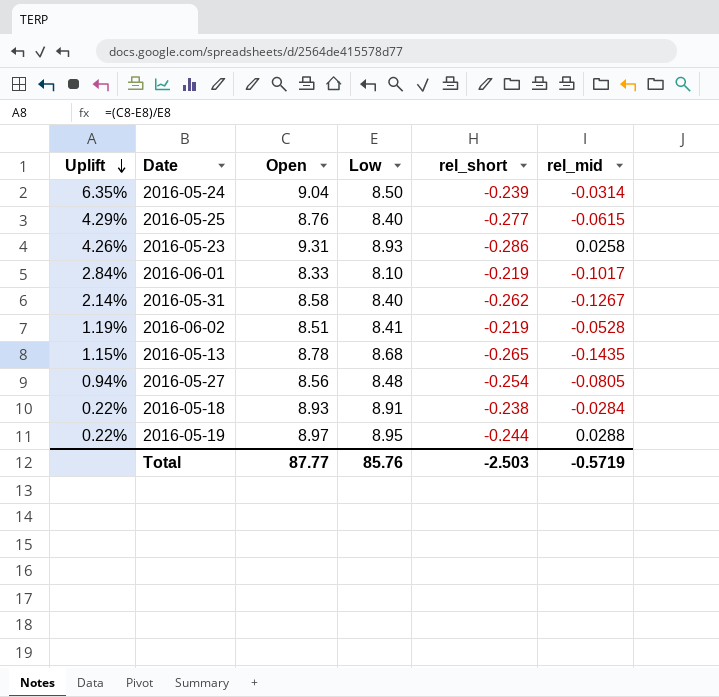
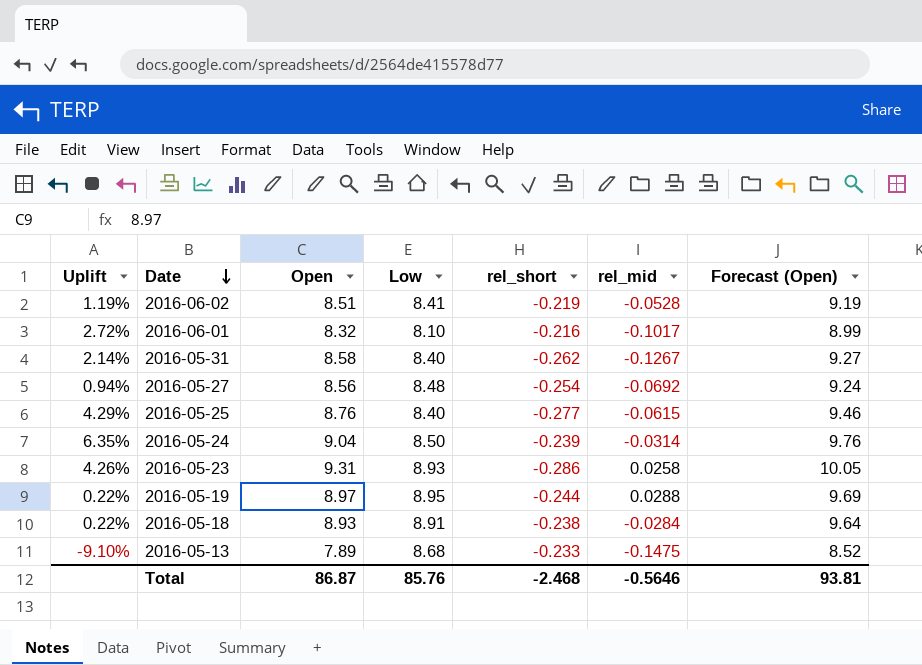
row order: Uplift descending -> Date descending
column Forecast (Open) | formula: none -> [Open] * 1.08
2016-06-01 | Uplift: 2.84% -> 2.72%
2016-06-01 | Open: 8.33 -> 8.32
2016-06-01 | rel_short: -0.219 -> -0.216
2016-05-27 | rel_mid: -0.0805 -> -0.0692
2016-05-13 | Uplift: 1.15% -> -9.10%
2016-05-13 | Open: 8.78 -> 7.89
2016-05-13 | rel_short: -0.265 -> -0.233
2016-05-13 | rel_mid: -0.1435 -> -0.1475
Total | Open: 87.77 -> 86.87
Total | rel_short: -2.503 -> -2.468
Total | rel_mid: -0.5719 -> -0.5646

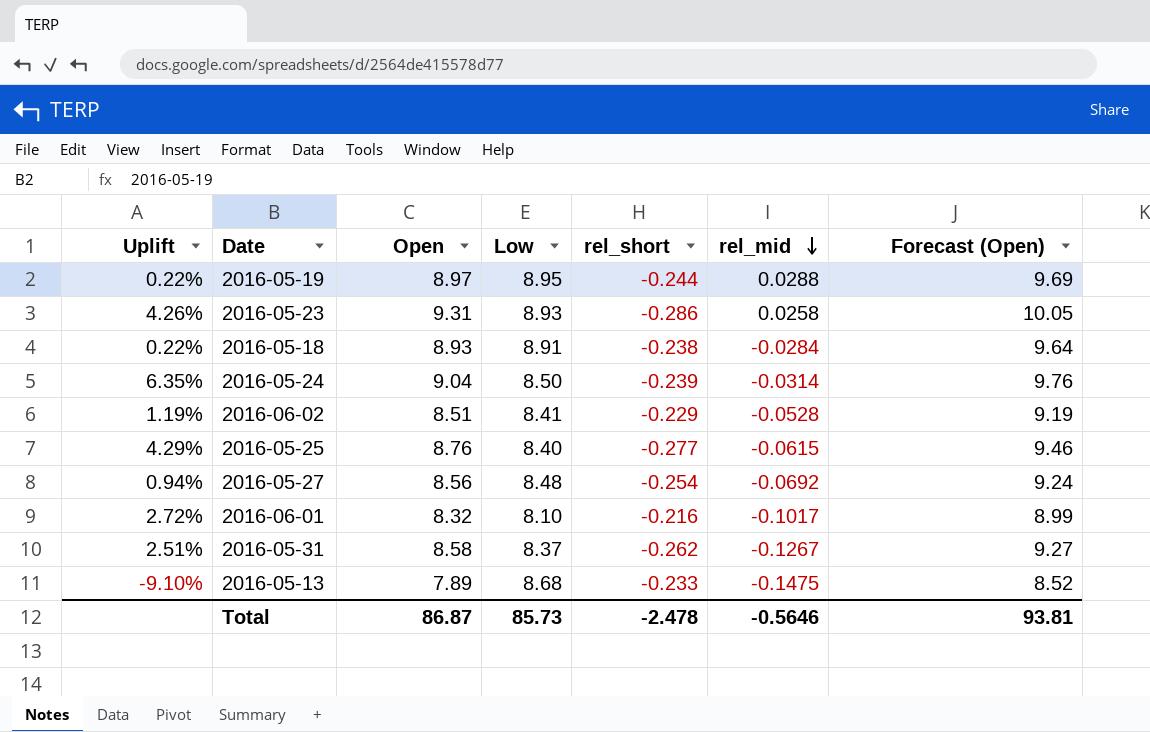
row order: Date descending -> rel_mid descending
2016-06-02 | rel_short: -0.219 -> -0.229
2016-05-31 | Uplift: 2.14% -> 2.51%
2016-05-31 | Low: 8.40 -> 8.37
Total | Low: 85.76 -> 85.73
Total | rel_short: -2.468 -> -2.478

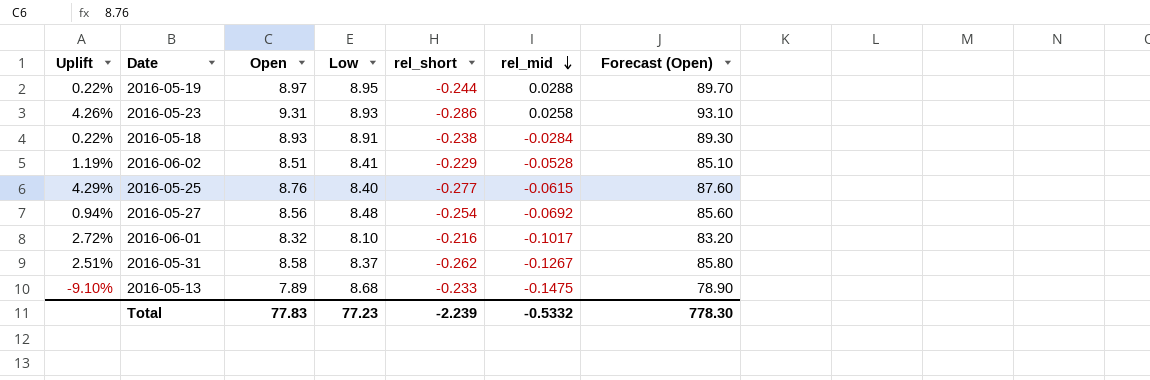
column Forecast (Open) | formula: [Open] * 1.08 -> [Open] * 10
row 2016-05-24: 6.35% | 9.04 | 8.50 | -0.239 | -0.0314 | 9.76 -> none
Total | Open: 86.87 -> 77.83
Total | Low: 85.73 -> 77.23
Total | rel_short: -2.478 -> -2.239
Total | rel_mid: -0.5646 -> -0.5332
Total | Forecast (Open): 93.81 -> 778.30

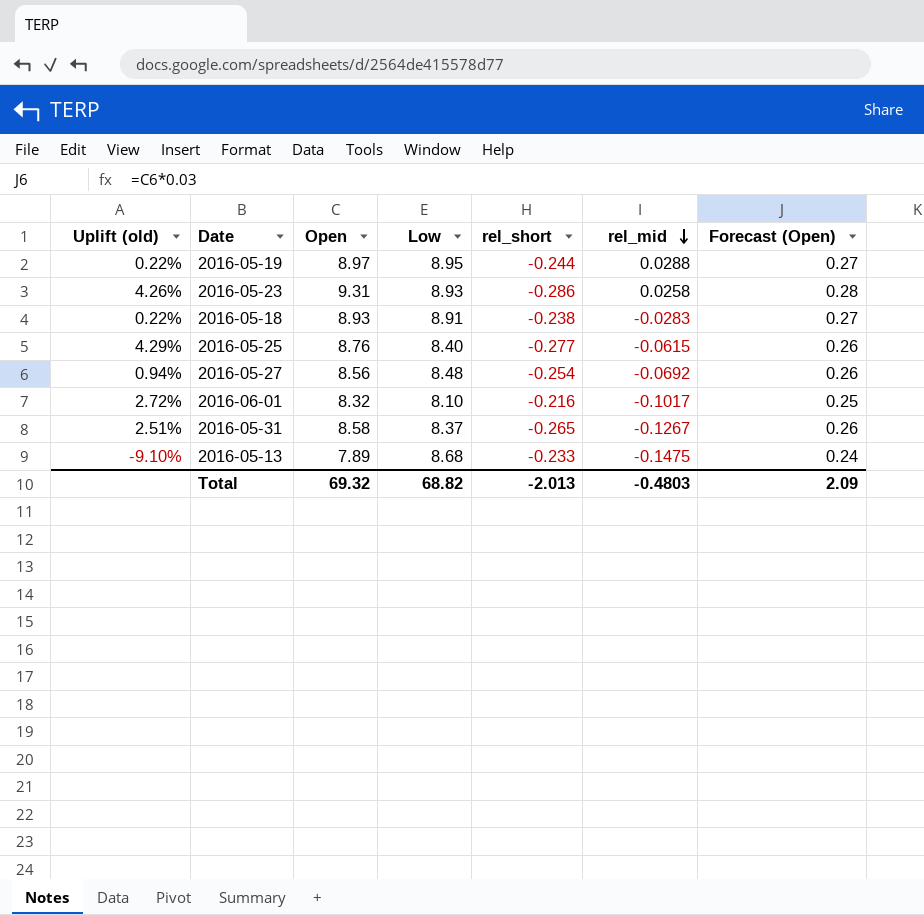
column name: Uplift -> Uplift (old)
column Forecast (Open) | formula: [Open] * 10 -> [Open] * 0.03
row 2016-06-02: 1.19% | 8.51 | 8.41 | -0.229 | -0.0528 | 85.10 -> none
2016-05-18 | rel_mid: -0.0284 -> -0.0283
2016-05-31 | rel_short: -0.262 -> -0.265
Total | Open: 77.83 -> 69.32
Total | Low: 77.23 -> 68.82
Total | rel_short: -2.239 -> -2.013
Total | rel_mid: -0.5332 -> -0.4803
Total | Forecast (Open): 778.30 -> 2.09

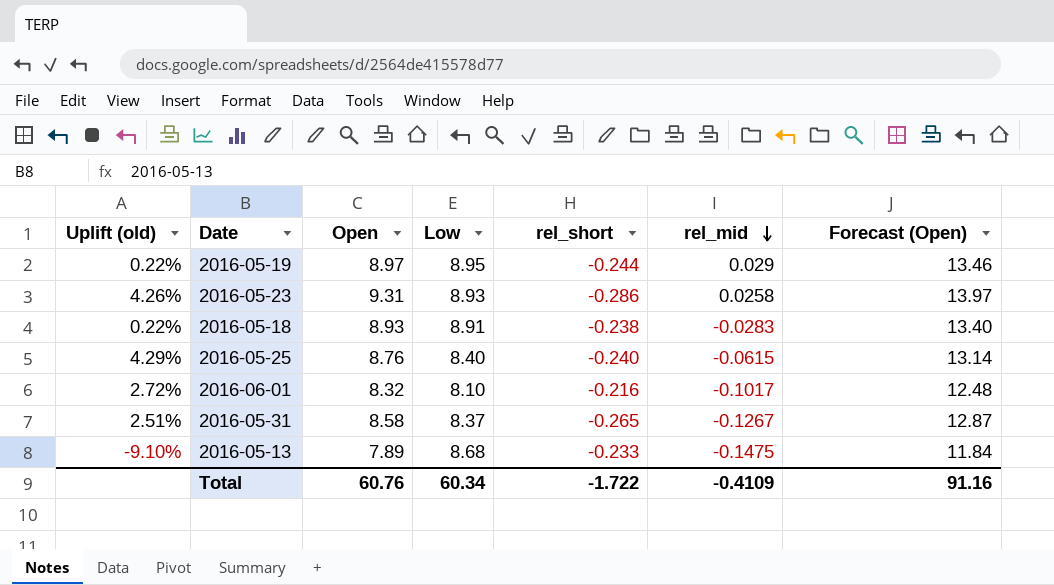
column Forecast (Open) | formula: [Open] * 0.03 -> [Open] * 1.5
row 2016-05-27: 0.94% | 8.56 | 8.48 | -0.254 | -0.0692 | 0.26 -> none
2016-05-19 | rel_mid: 0.0288 -> 0.029
2016-05-25 | rel_short: -0.277 -> -0.240
Total | Open: 69.32 -> 60.76
Total | Low: 68.82 -> 60.34
Total | rel_short: -2.013 -> -1.722
Total | rel_mid: -0.4803 -> -0.4109
Total | Forecast (Open): 2.09 -> 91.16

